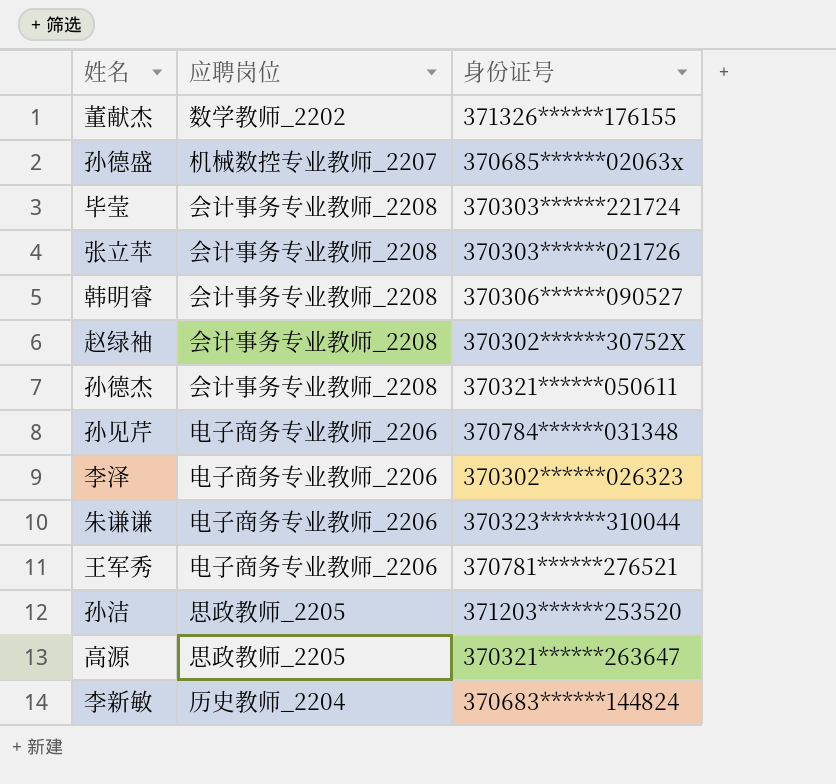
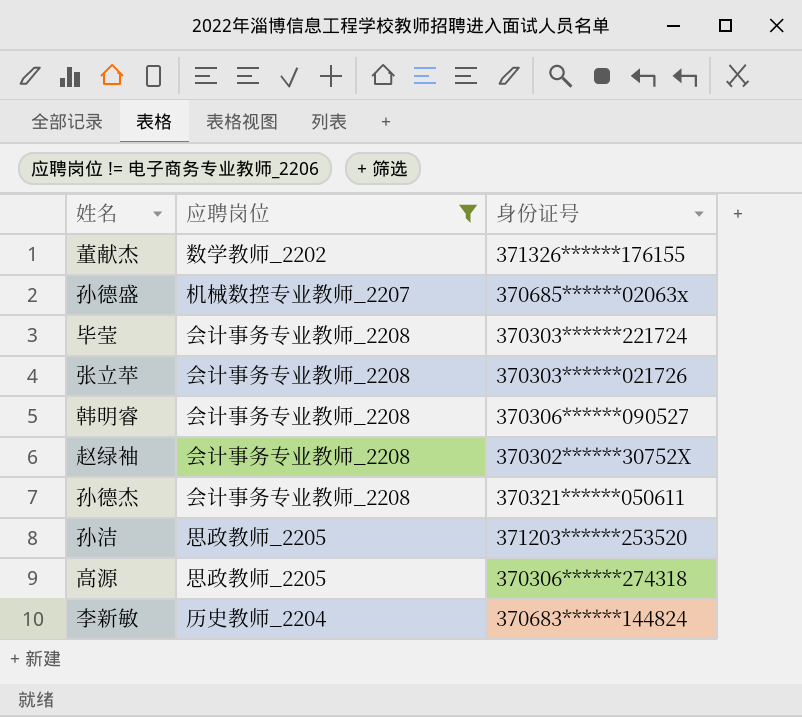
filter: none -> 应聘岗位 != 电子商务专业教师_2206
高源 | 身份证号: 370321******263647 -> 370306******274318

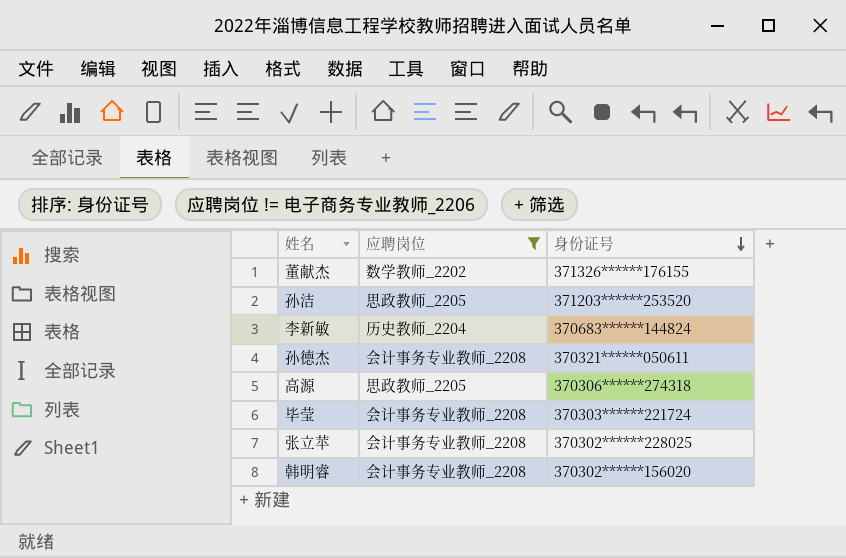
row order: none -> 身份证号 descending
row 孙德盛: 机械数控专业教师_2207 | 370685******02063x -> none
row 赵绿袖: 会计事务专业教师_2208 | 370302******30752X -> none
张立苹 | 身份证号: 370303******021726 -> 370302******228025
韩明睿 | 身份证号: 370306******090527 -> 370302******156020

